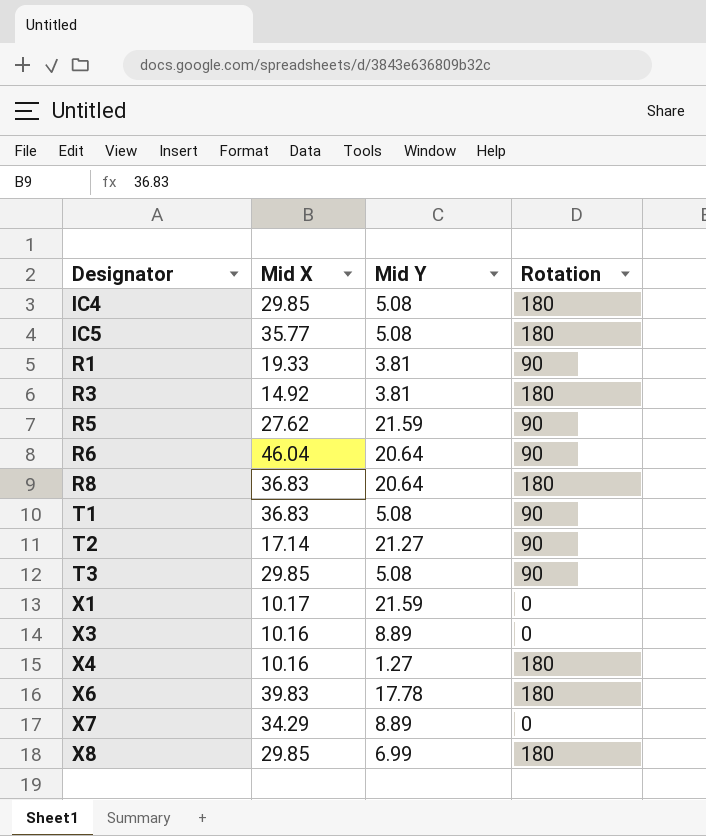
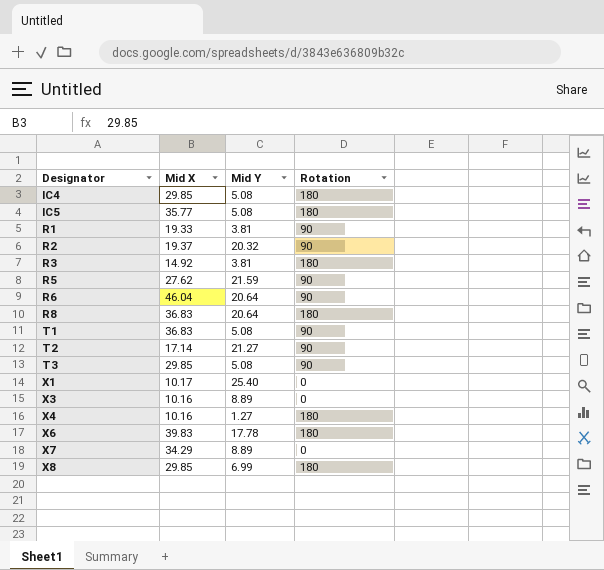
row R2: none -> 19.37 | 20.32 | 90
X1 | Mid Y: 21.59 -> 25.40

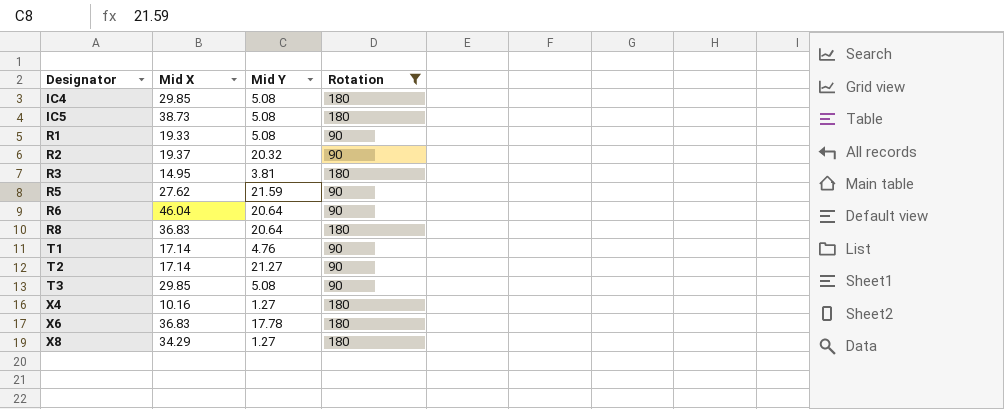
filter: none -> Rotation != 0
IC5 | Mid X: 35.77 -> 38.73
R1 | Mid Y: 3.81 -> 5.08
R3 | Mid X: 14.92 -> 14.95
T1 | Mid X: 36.83 -> 17.14
T1 | Mid Y: 5.08 -> 4.76
X6 | Mid X: 39.83 -> 36.83
X8 | Mid X: 29.85 -> 34.29
X8 | Mid Y: 6.99 -> 1.27

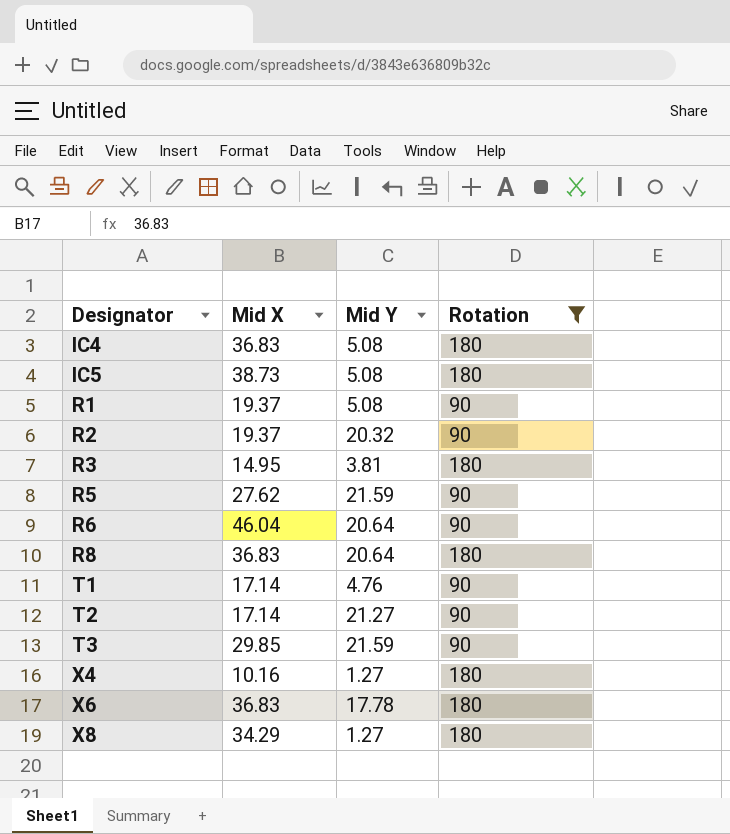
IC4 | Mid X: 29.85 -> 36.83
R1 | Mid X: 19.33 -> 19.37
T3 | Mid Y: 5.08 -> 21.59

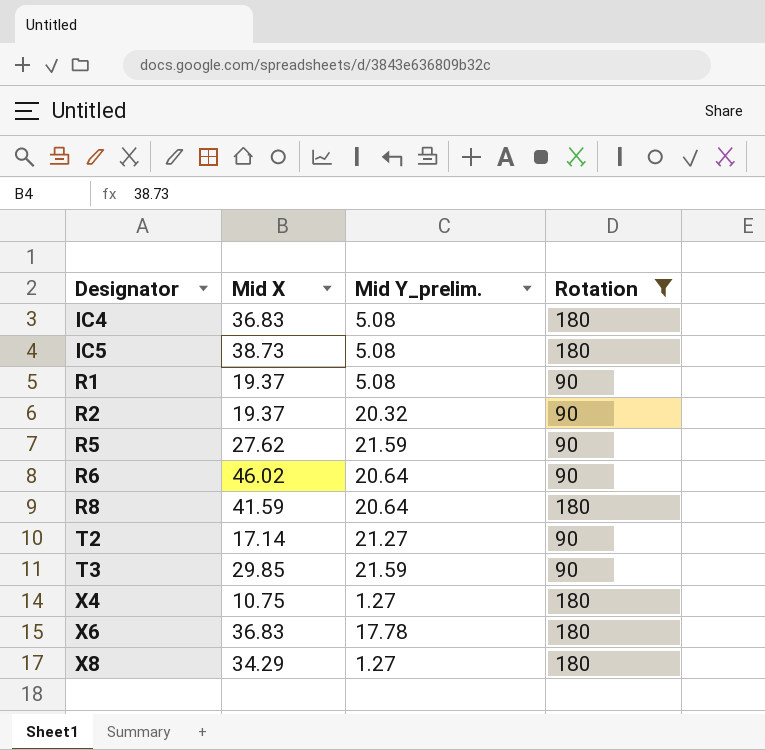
column name: Mid Y -> Mid Y_prelim.
row R3: 14.95 | 3.81 | 180 -> none
row T1: 17.14 | 4.76 | 90 -> none
R6 | Mid X: 46.04 -> 46.02
R8 | Mid X: 36.83 -> 41.59
X4 | Mid X: 10.16 -> 10.75

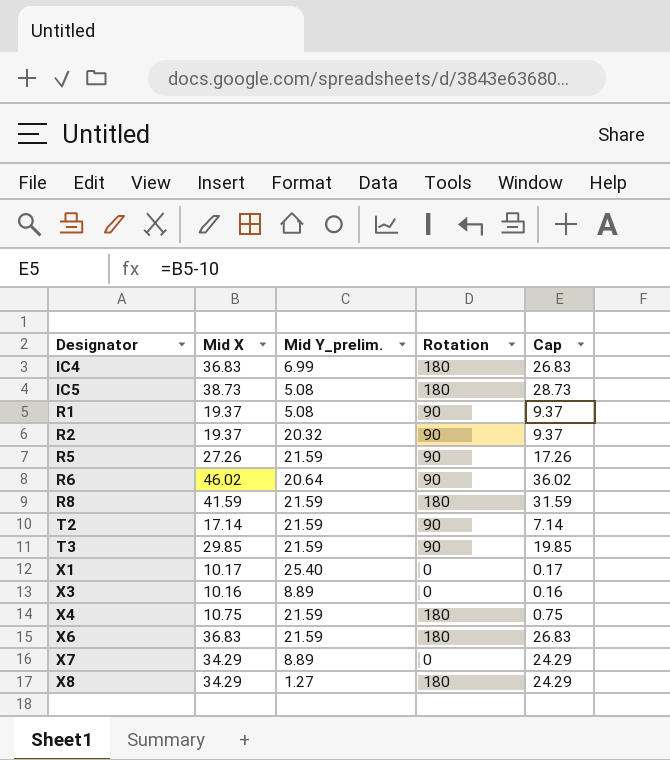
filter: Rotation != 0 -> none
column Cap | formula: none -> [Mid X] - 10
IC4 | Mid Y_prelim.: 5.08 -> 6.99
R5 | Mid X: 27.62 -> 27.26
R8 | Mid Y_prelim.: 20.64 -> 21.59
T2 | Mid Y_prelim.: 21.27 -> 21.59
X4 | Mid Y_prelim.: 1.27 -> 21.59
X6 | Mid Y_prelim.: 17.78 -> 21.59

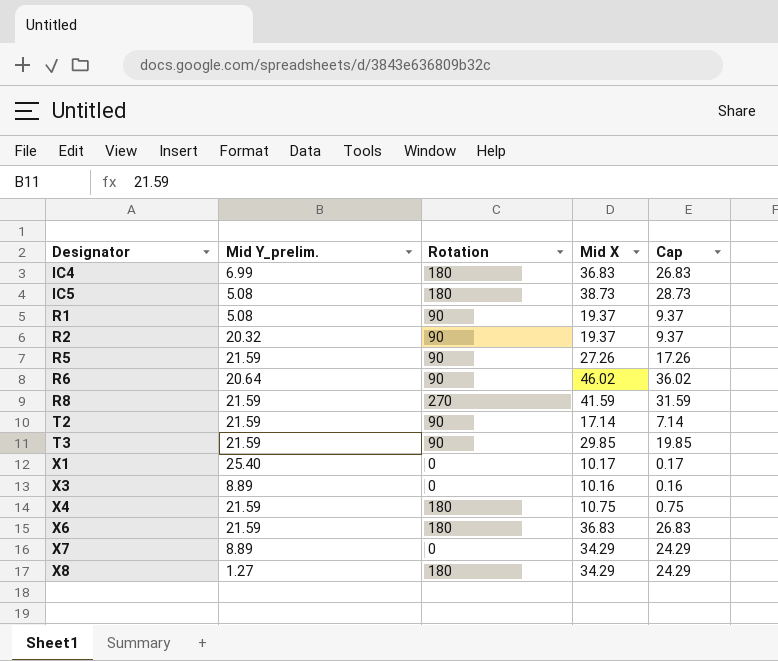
column Mid X | position: 2 -> 4
R8 | Rotation: 180 -> 270

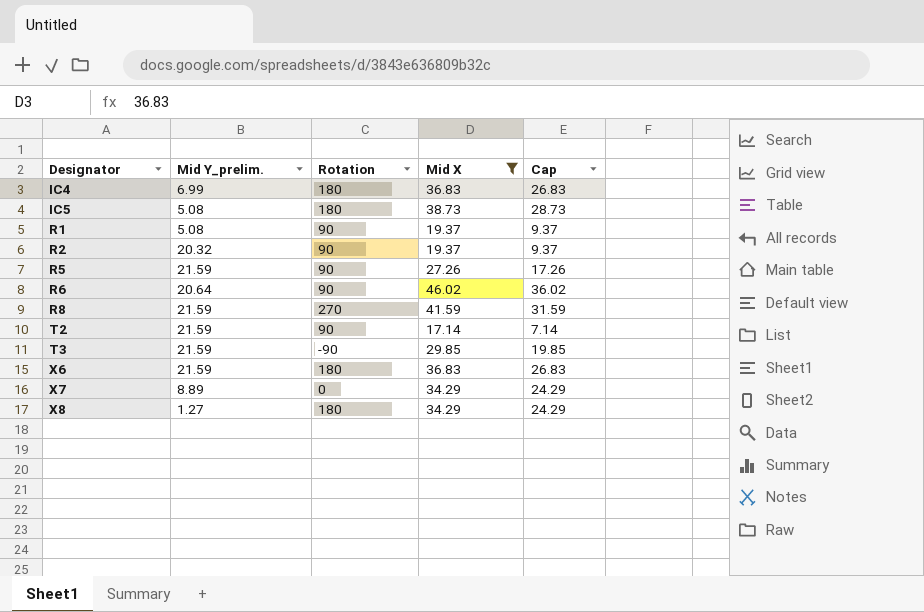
filter: none -> Mid X >= 17.14
T3 | Rotation: 90 -> -90

